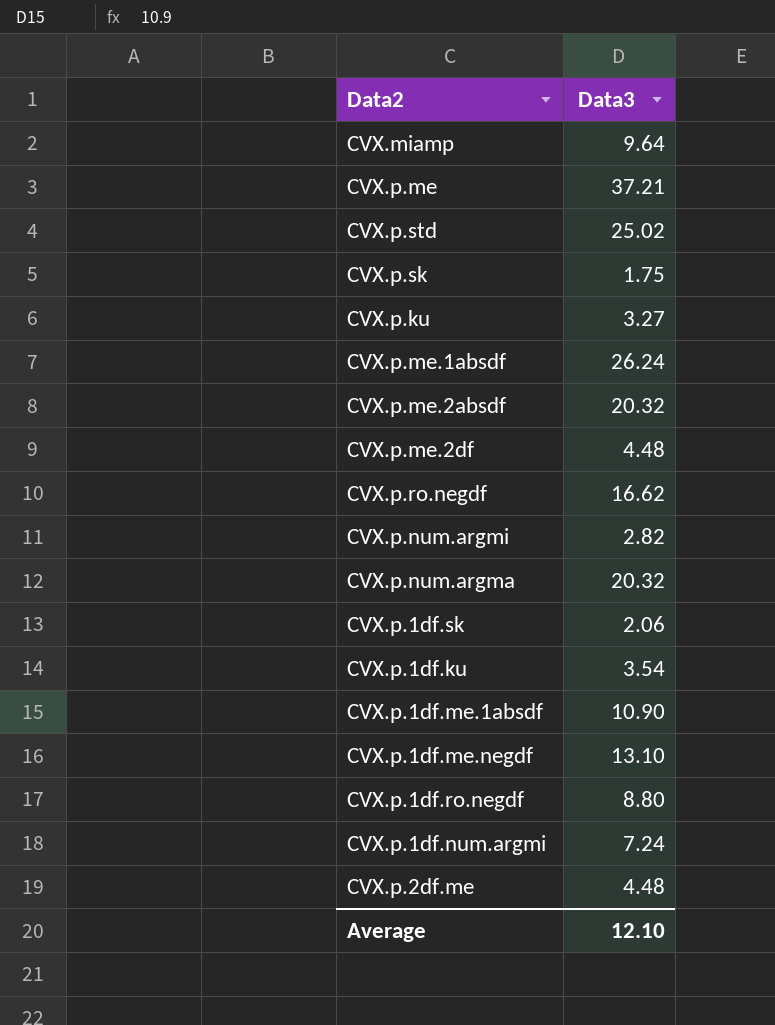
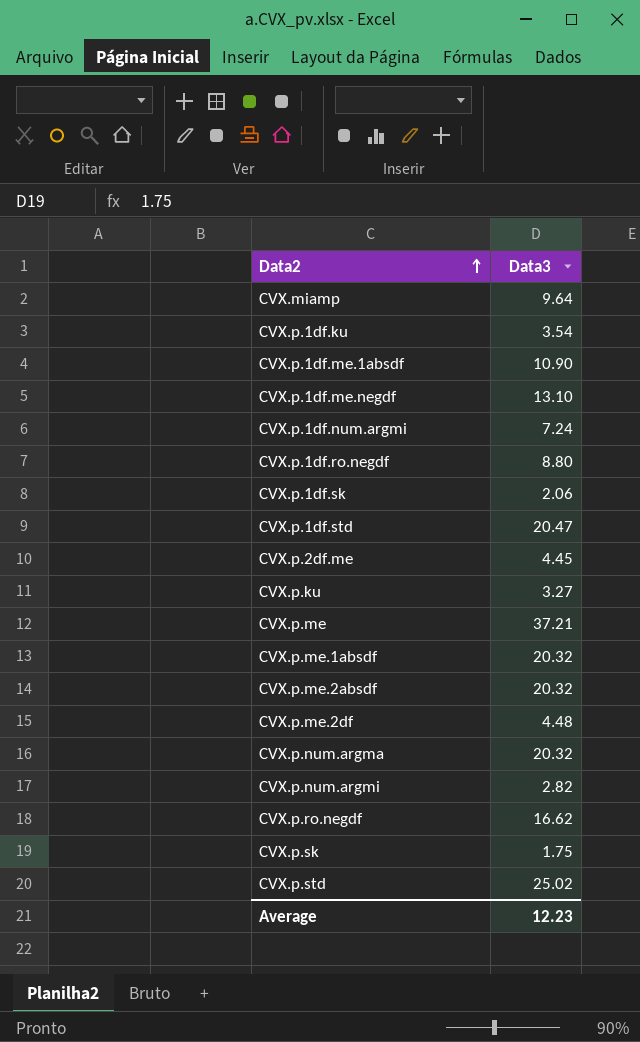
row order: none -> Data2 ascending
row CVX.p.1df.std: none -> 20.47
CVX.p.2df.me | Data3: 4.48 -> 4.45
CVX.p.me.1absdf | Data3: 26.24 -> 20.32
Average | Data3: 12.10 -> 12.23

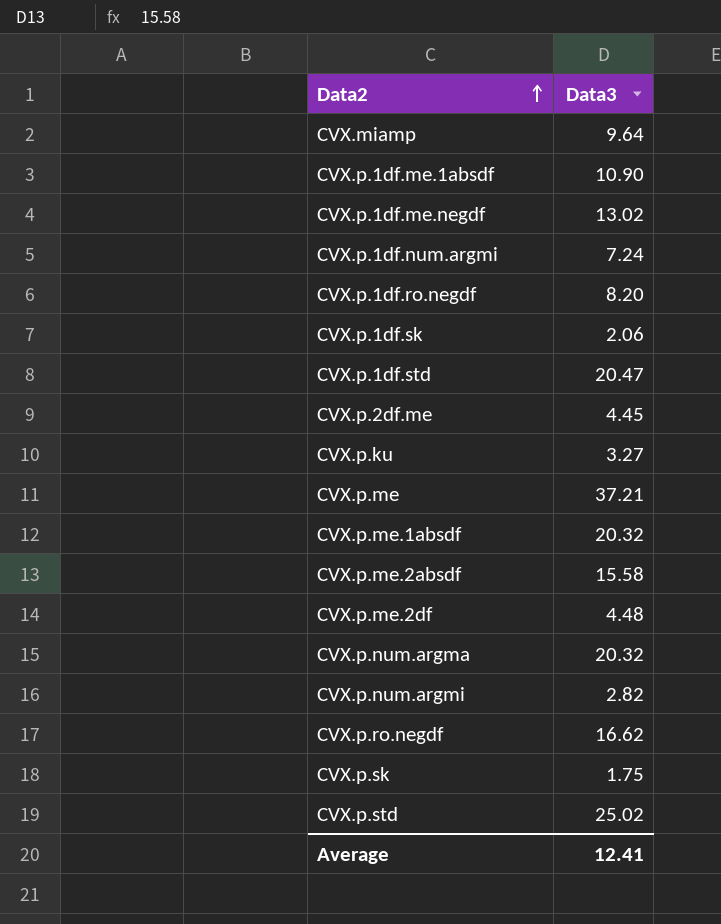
row CVX.p.1df.ku: 3.54 -> none
CVX.p.1df.me.negdf | Data3: 13.10 -> 13.02
CVX.p.1df.ro.negdf | Data3: 8.80 -> 8.20
CVX.p.me.2absdf | Data3: 20.32 -> 15.58
Average | Data3: 12.23 -> 12.41

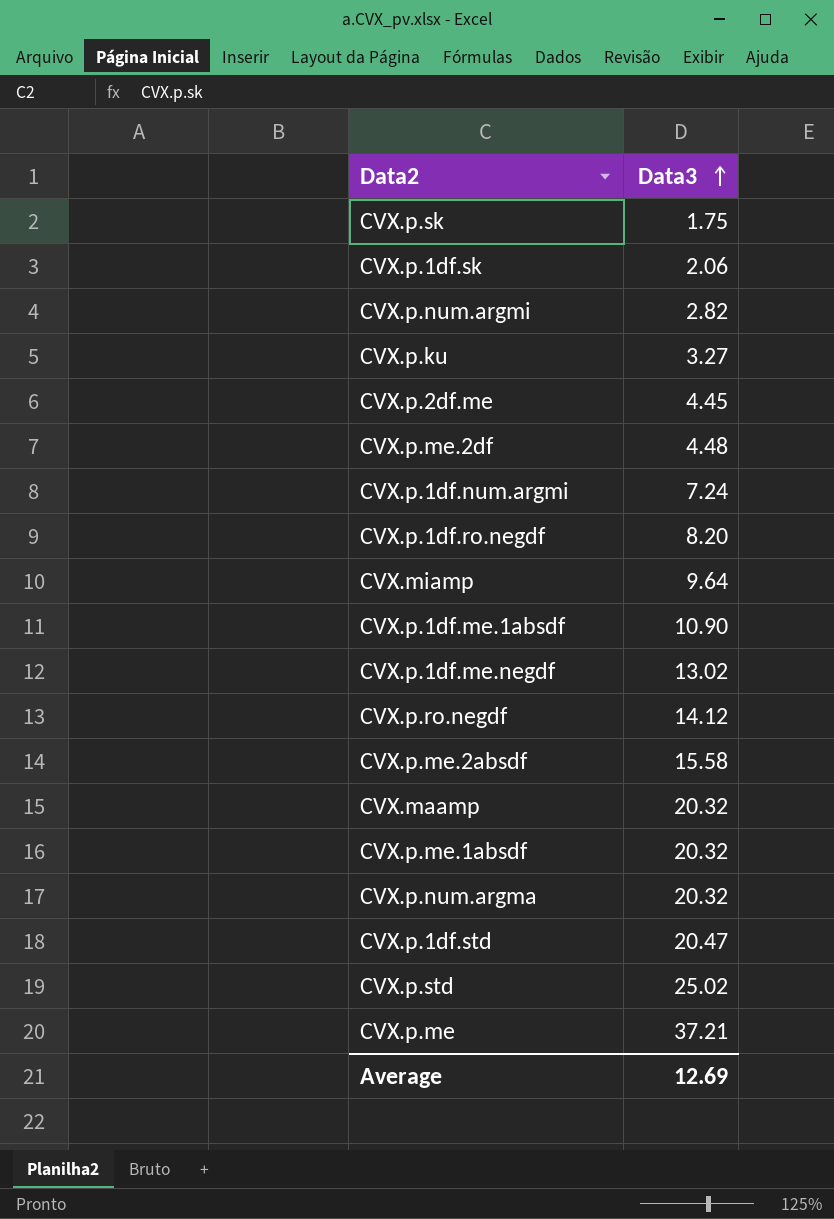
row order: Data2 ascending -> Data3 ascending
CVX.p.ro.negdf | Data3: 16.62 -> 14.12
row CVX.maamp: none -> 20.32
Average | Data3: 12.41 -> 12.69

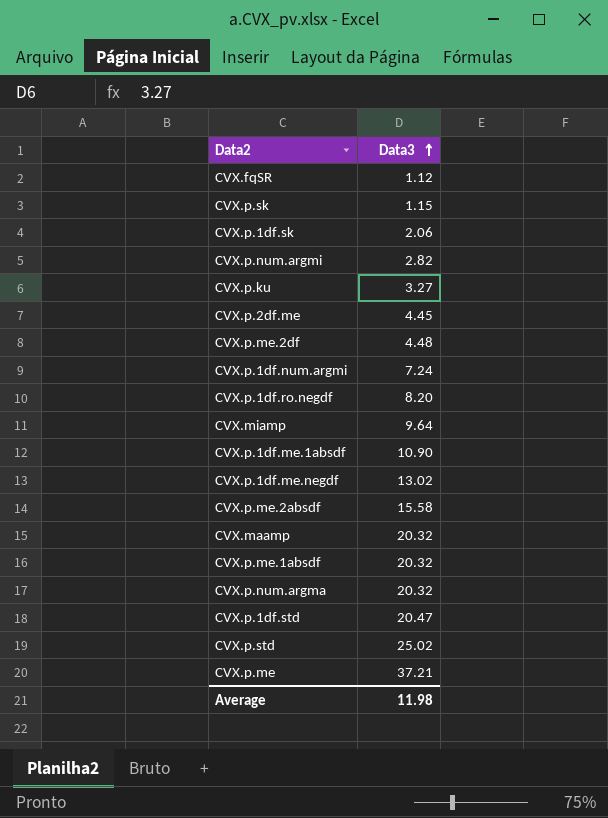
row CVX.p.ro.negdf: 14.12 -> none
row CVX.fqSR: none -> 1.12
CVX.p.sk | Data3: 1.75 -> 1.15
Average | Data3: 12.69 -> 11.98

